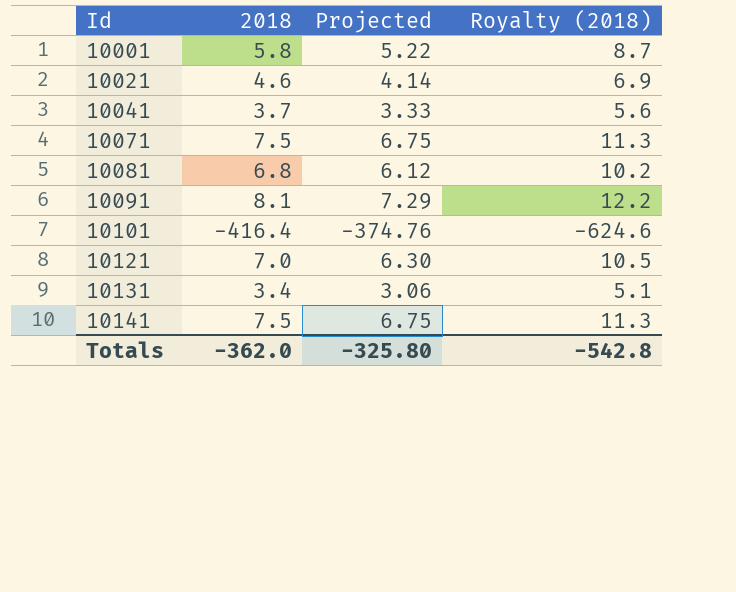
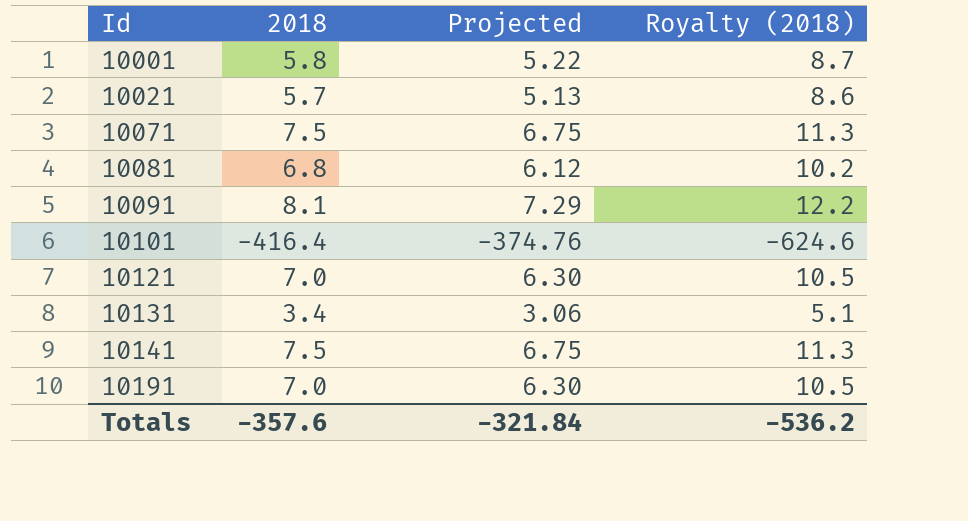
row 10041: 3.7 | 3.33 | 5.6 -> none
10021 | 2018: 4.6 -> 5.7
10021 | Projected: 4.14 -> 5.13
10021 | Royalty (2018): 6.9 -> 8.6
row 10191: none -> 7.0 | 6.30 | 10.5
Totals | 2018: -362.0 -> -357.6
Totals | Projected: -325.80 -> -321.84
Totals | Royalty (2018): -542.8 -> -536.2

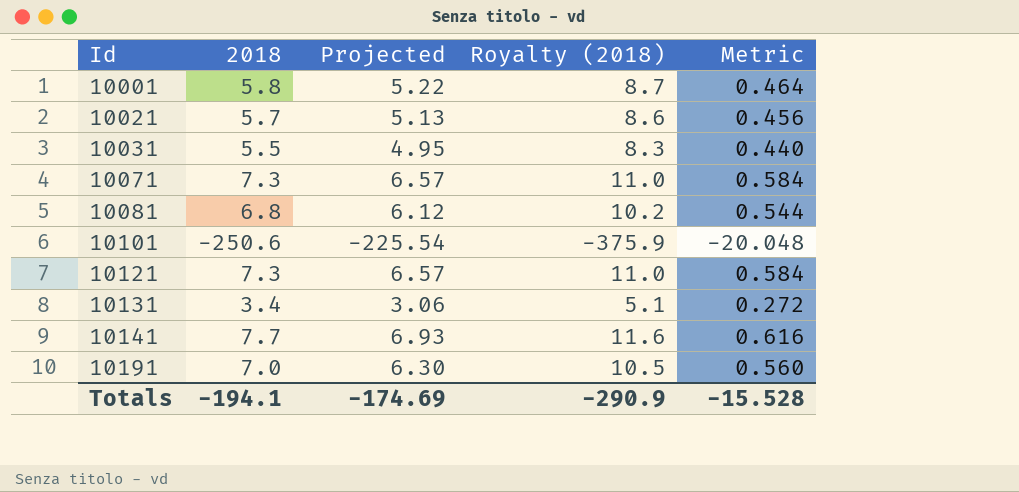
column Metric | formula: none -> [2018] * 0.08
row 10091: 8.1 | 7.29 | 12.2 -> none
row 10031: none -> 5.5 | 4.95 | 8.3 | 0.440
10071 | 2018: 7.5 -> 7.3
10071 | Projected: 6.75 -> 6.57
10071 | Royalty (2018): 11.3 -> 11.0
10101 | 2018: -416.4 -> -250.6
10101 | Projected: -374.76 -> -225.54
10101 | Royalty (2018): -624.6 -> -375.9
10121 | 2018: 7.0 -> 7.3
10121 | Projected: 6.30 -> 6.57
10121 | Royalty (2018): 10.5 -> 11.0
10141 | 2018: 7.5 -> 7.7
10141 | Projected: 6.75 -> 6.93
10141 | Royalty (2018): 11.3 -> 11.6
Totals | 2018: -357.6 -> -194.1
Totals | Projected: -321.84 -> -174.69
Totals | Royalty (2018): -536.2 -> -290.9

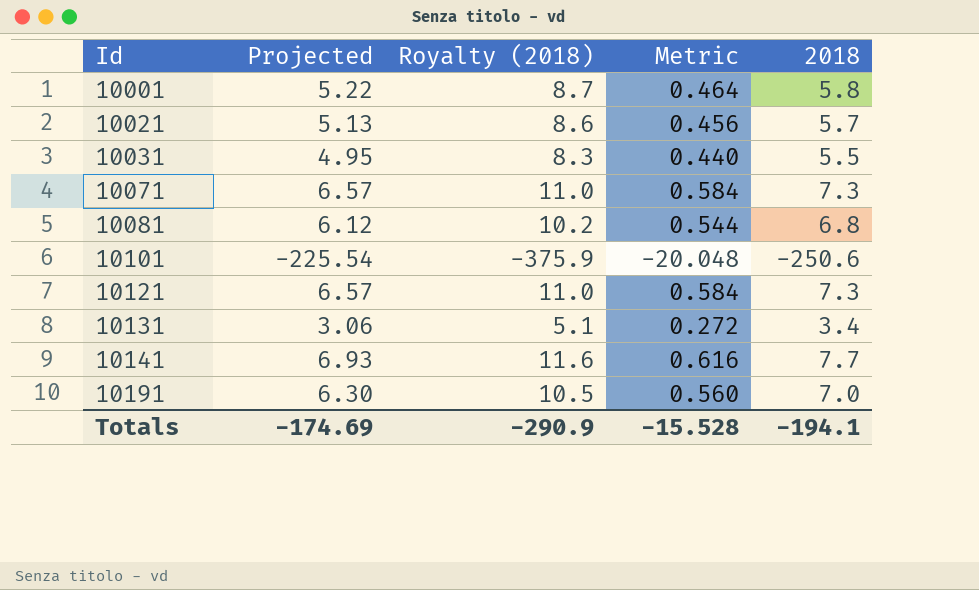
column 2018 | position: 2 -> 5

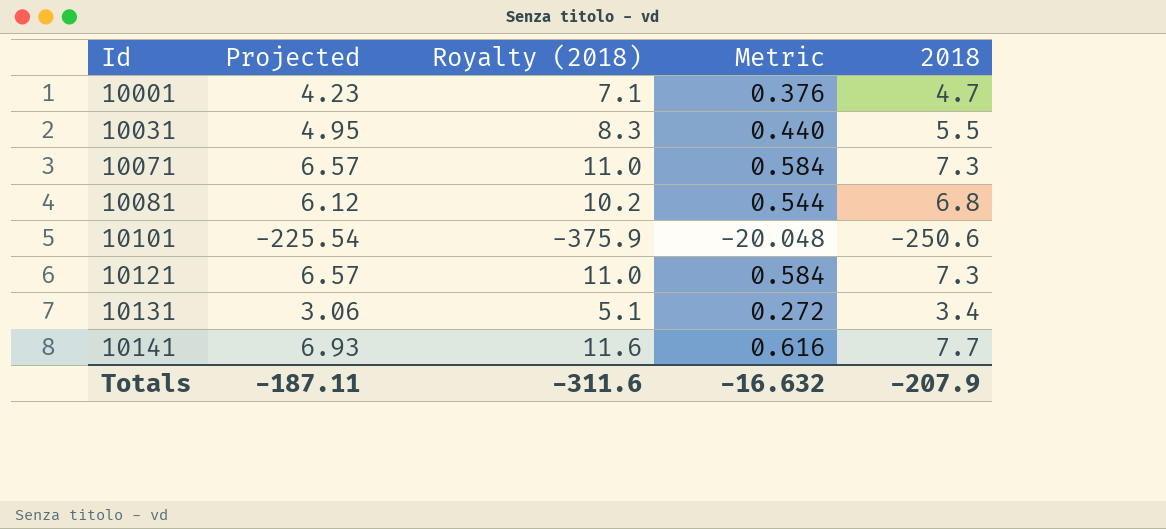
row 10021: 5.13 | 8.6 | 0.456 | 5.7 -> none
row 10191: 6.30 | 10.5 | 0.560 | 7.0 -> none
10001 | Projected: 5.22 -> 4.23
10001 | Royalty (2018): 8.7 -> 7.1
10001 | Metric: 0.464 -> 0.376
10001 | 2018: 5.8 -> 4.7
Totals | Projected: -174.69 -> -187.11
Totals | Royalty (2018): -290.9 -> -311.6
Totals | Metric: -15.528 -> -16.632
Totals | 2018: -194.1 -> -207.9

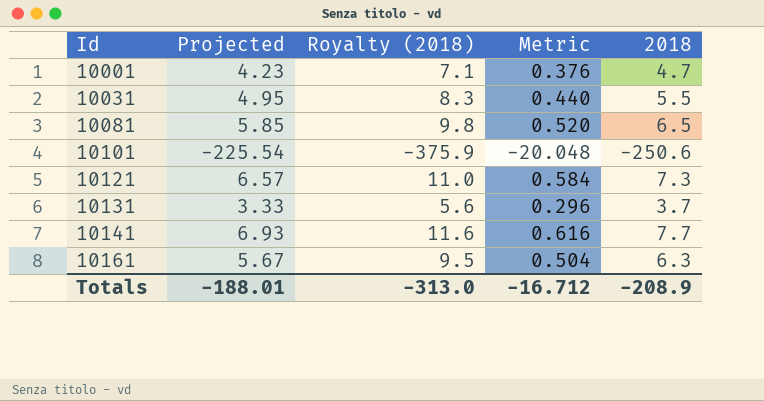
row 10071: 6.57 | 11.0 | 0.584 | 7.3 -> none
10081 | Projected: 6.12 -> 5.85
10081 | Royalty (2018): 10.2 -> 9.8
10081 | Metric: 0.544 -> 0.520
10081 | 2018: 6.8 -> 6.5
10131 | Projected: 3.06 -> 3.33
10131 | Royalty (2018): 5.1 -> 5.6
10131 | Metric: 0.272 -> 0.296
10131 | 2018: 3.4 -> 3.7
row 10161: none -> 5.67 | 9.5 | 0.504 | 6.3
Totals | Projected: -187.11 -> -188.01
Totals | Royalty (2018): -311.6 -> -313.0
Totals | Metric: -16.632 -> -16.712
Totals | 2018: -207.9 -> -208.9

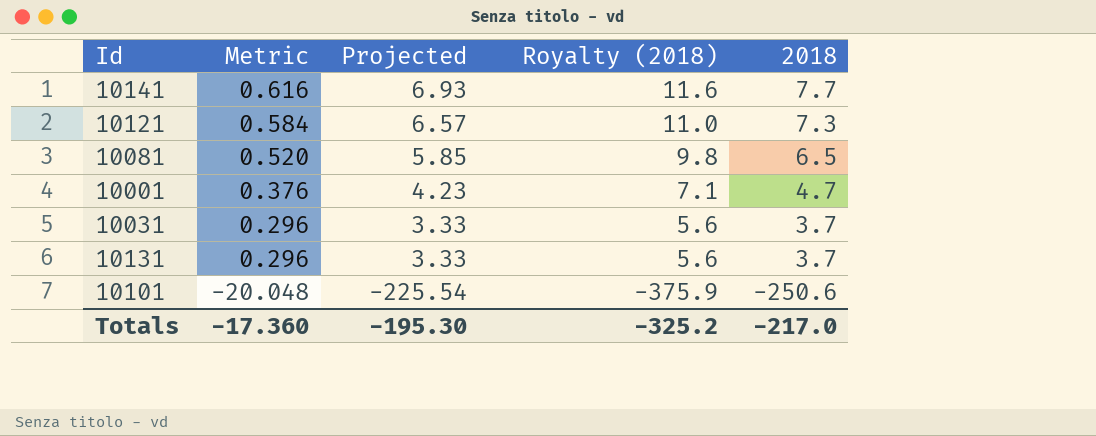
row order: Id ascending -> Metric descending
column Metric | position: 4 -> 2
row 10161: 5.67 | 9.5 | 0.504 | 6.3 -> none
10031 | Metric: 0.440 -> 0.296
10031 | Projected: 4.95 -> 3.33
10031 | Royalty (2018): 8.3 -> 5.6
10031 | 2018: 5.5 -> 3.7
Totals | Metric: -16.712 -> -17.360
Totals | Projected: -188.01 -> -195.30
Totals | Royalty (2018): -313.0 -> -325.2
Totals | 2018: -208.9 -> -217.0

